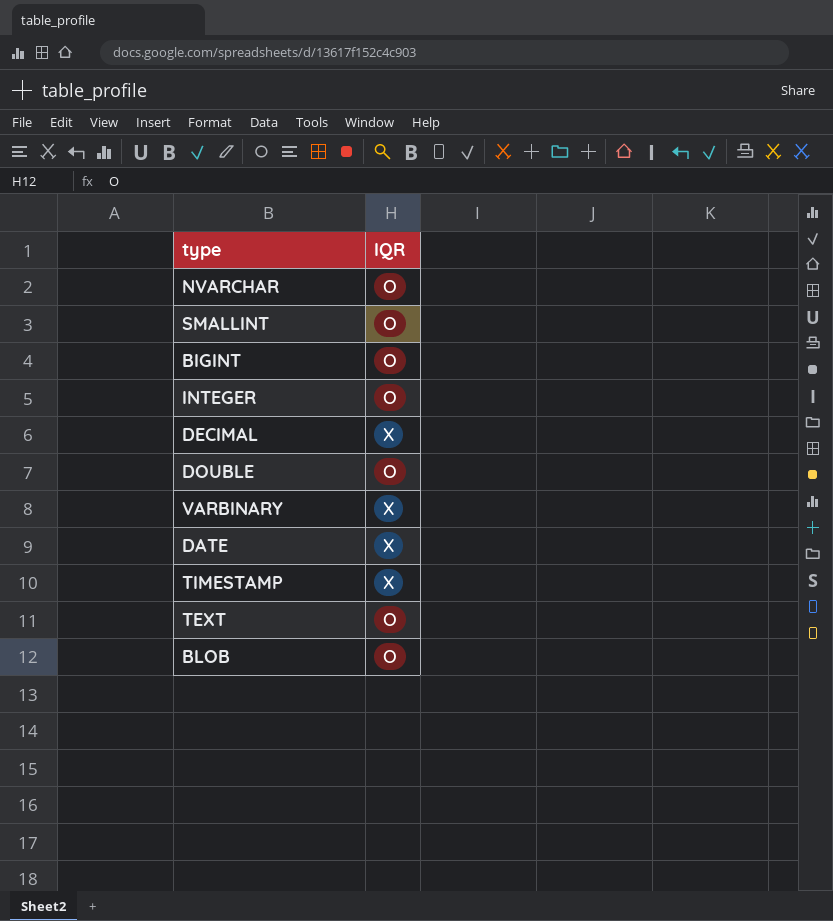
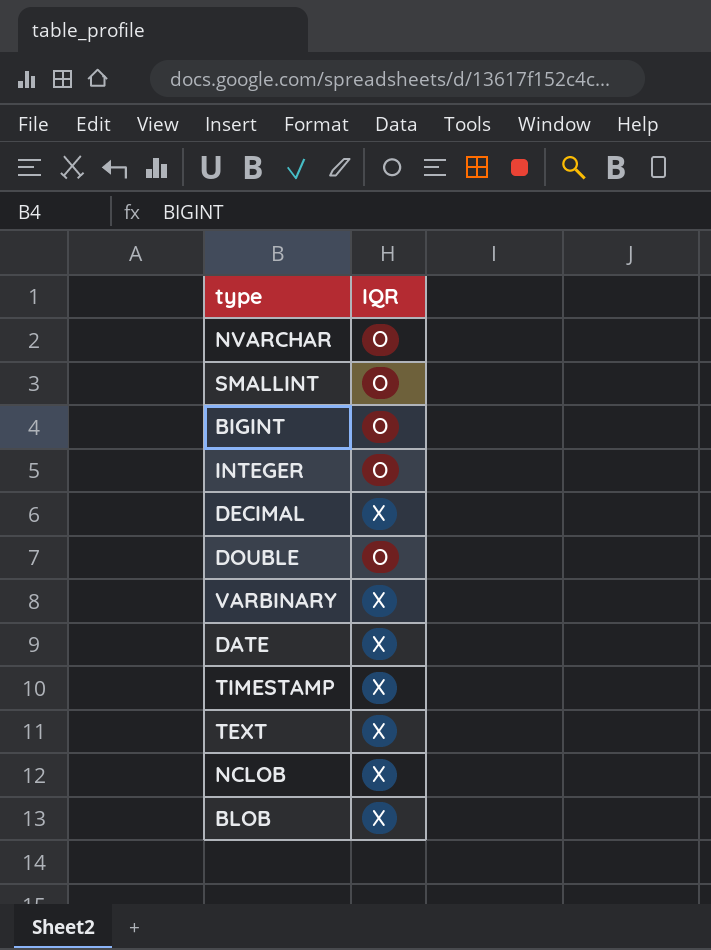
TEXT | IQR: O -> X
row NCLOB: none -> X
BLOB | IQR: O -> X

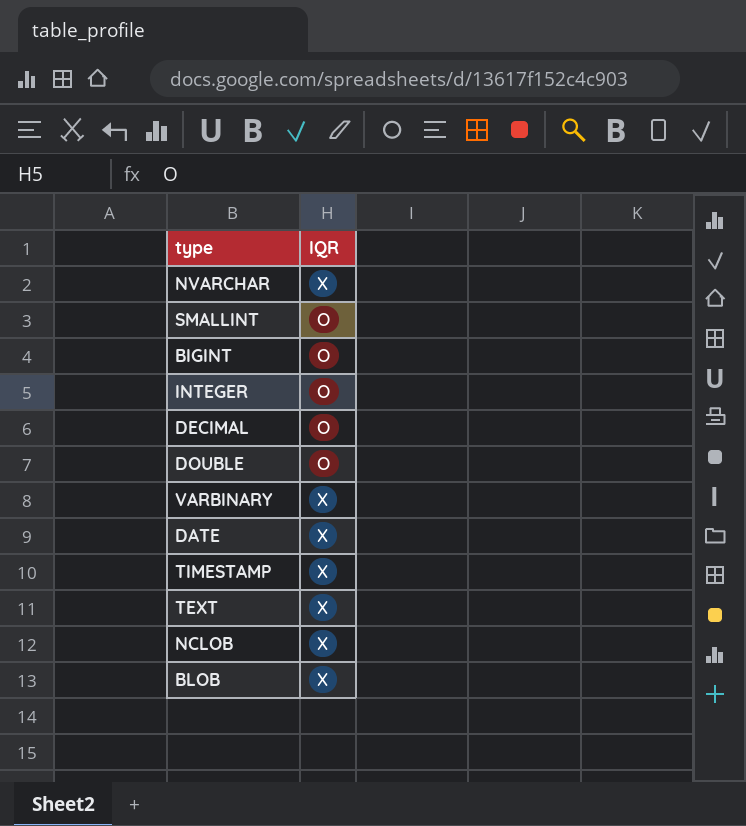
NVARCHAR | IQR: O -> X
DECIMAL | IQR: X -> O

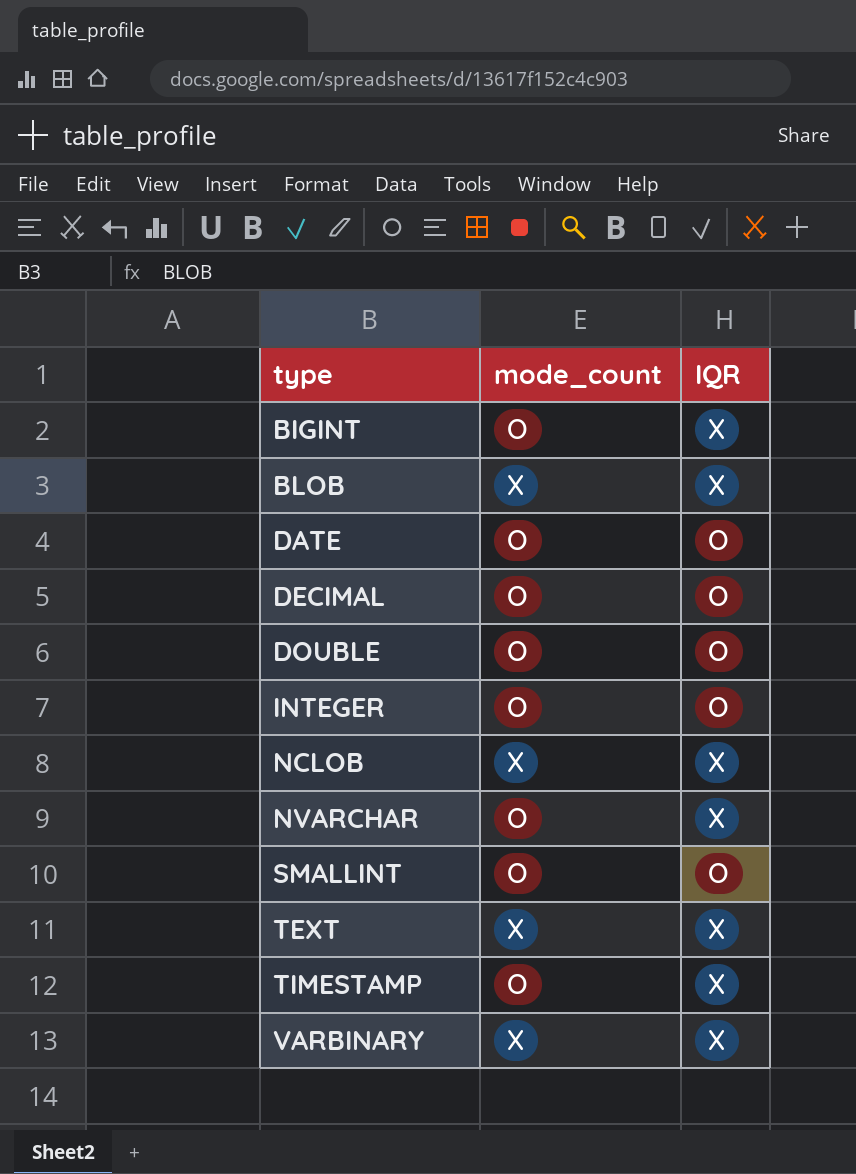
row order: none -> type ascending
column mode_count | position: none -> 2
BIGINT | IQR: O -> X
DATE | IQR: X -> O

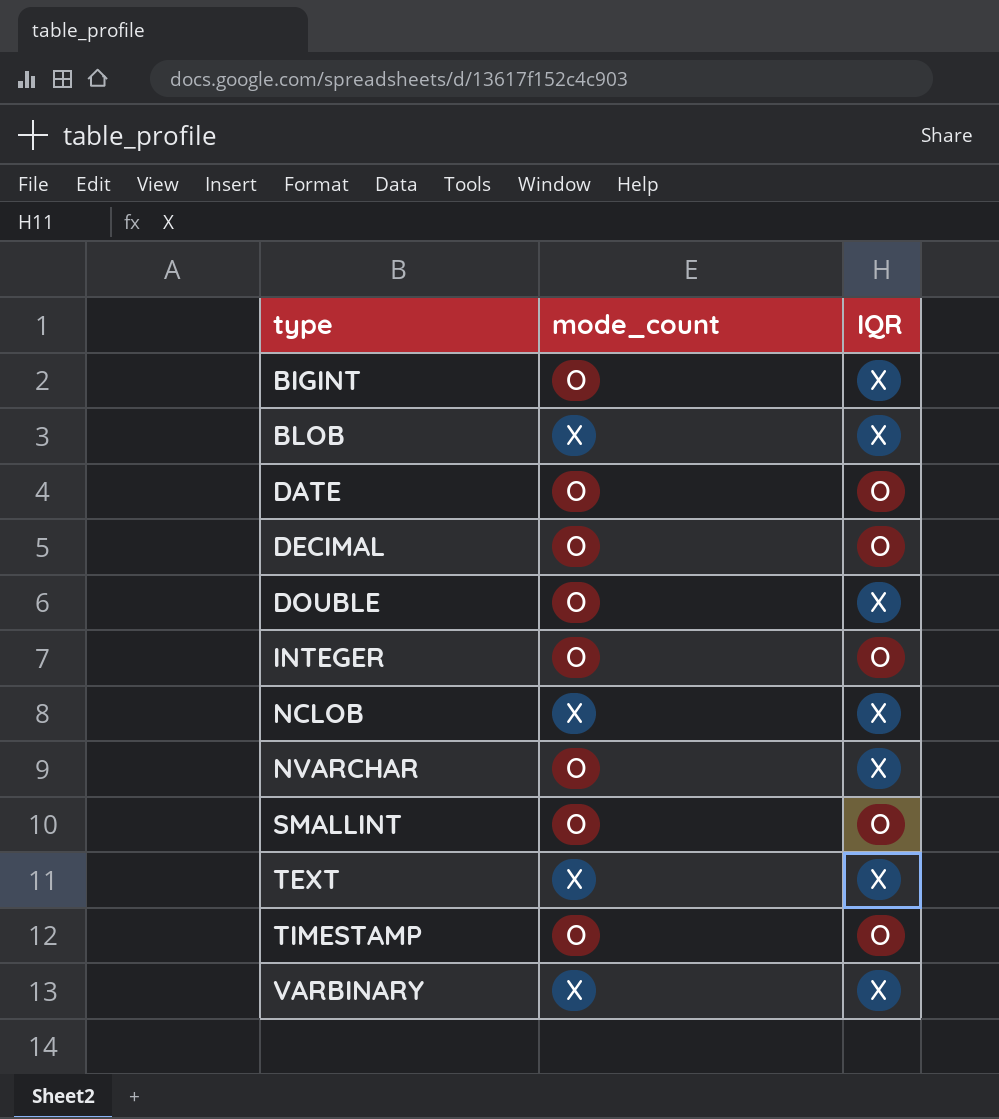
DOUBLE | IQR: O -> X
TIMESTAMP | IQR: X -> O

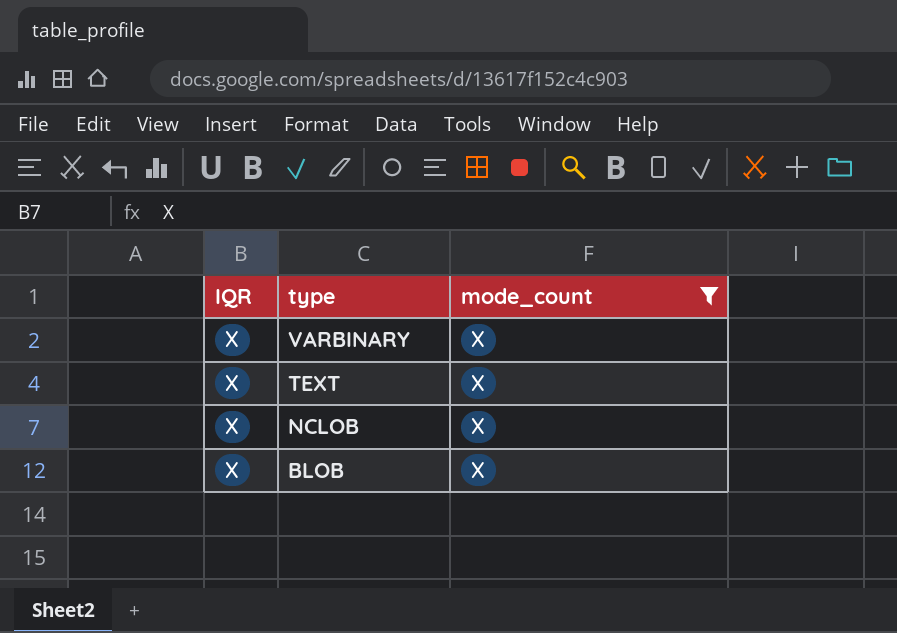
filter: none -> mode_count = X
row order: type ascending -> type descending
column IQR | position: 3 -> 1

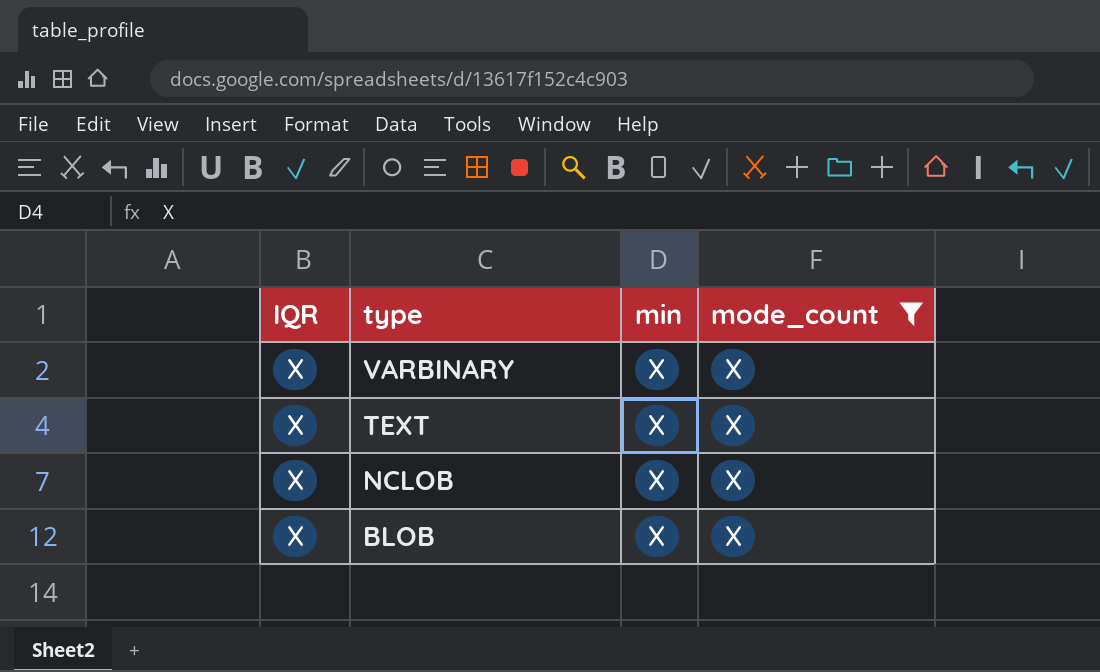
column min | position: none -> 3

